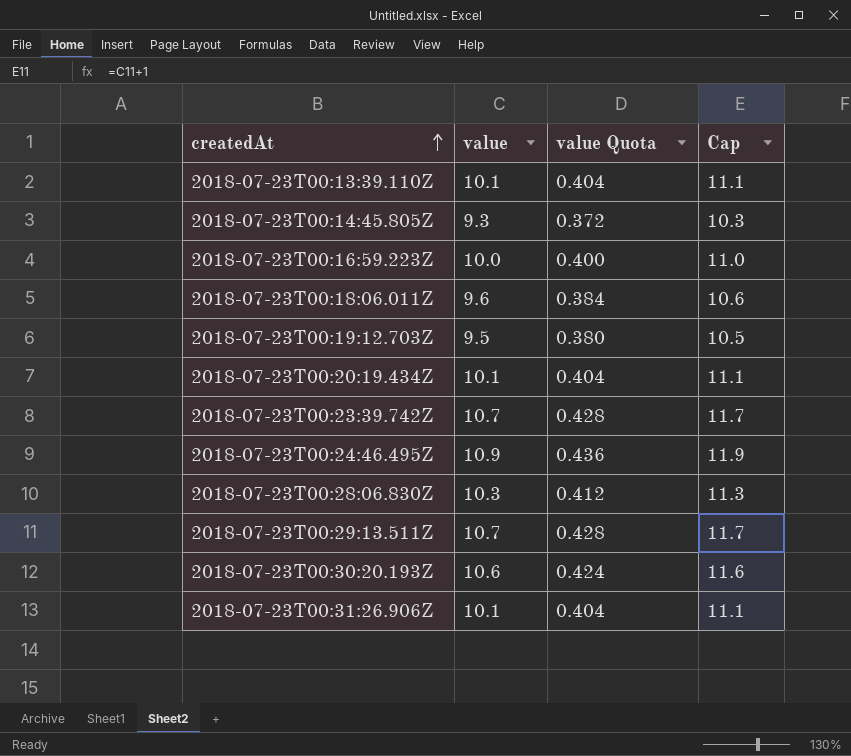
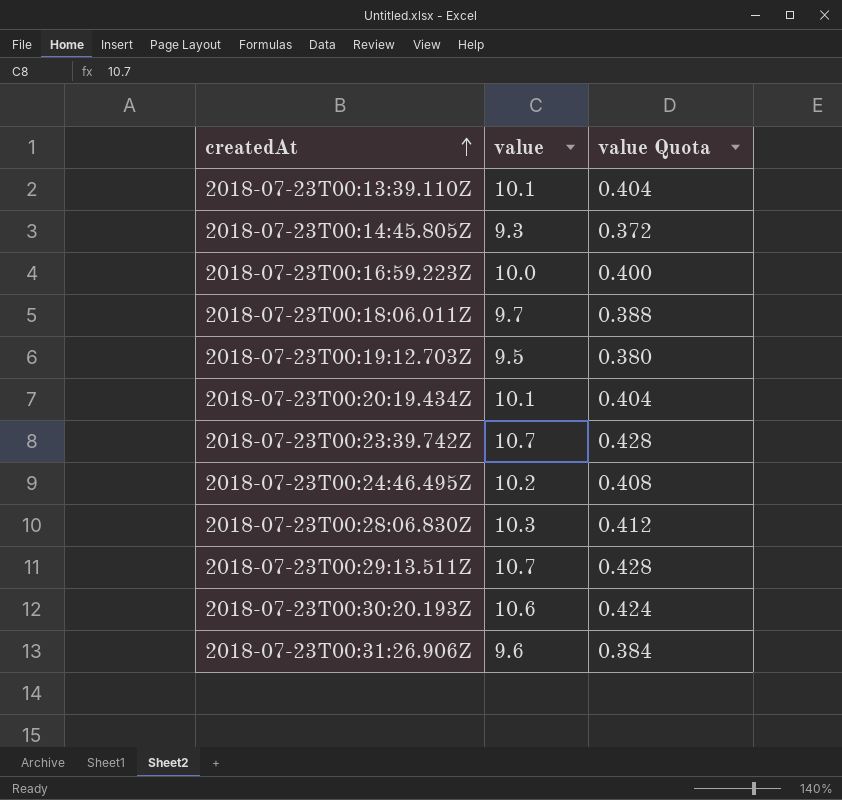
column Cap | formula: [value] + 1 -> none
2018-07-23T00:18:06.011Z | value: 9.6 -> 9.7
2018-07-23T00:18:06.011Z | value Quota: 0.384 -> 0.388
2018-07-23T00:24:46.495Z | value: 10.9 -> 10.2
2018-07-23T00:24:46.495Z | value Quota: 0.436 -> 0.408
2018-07-23T00:31:26.906Z | value: 10.1 -> 9.6
2018-07-23T00:31:26.906Z | value Quota: 0.404 -> 0.384

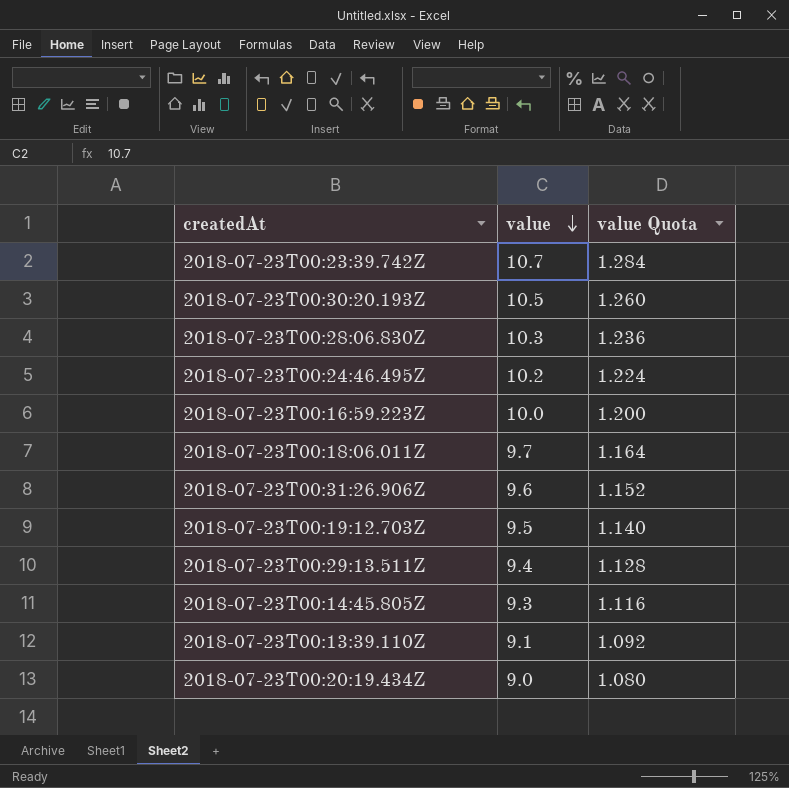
row order: createdAt ascending -> value descending
column value Quota | formula: [value] * 0.04 -> [value] * 0.12
2018-07-23T00:30:20.193Z | value: 10.6 -> 10.5
2018-07-23T00:29:13.511Z | value: 10.7 -> 9.4
2018-07-23T00:13:39.110Z | value: 10.1 -> 9.1
2018-07-23T00:20:19.434Z | value: 10.1 -> 9.0

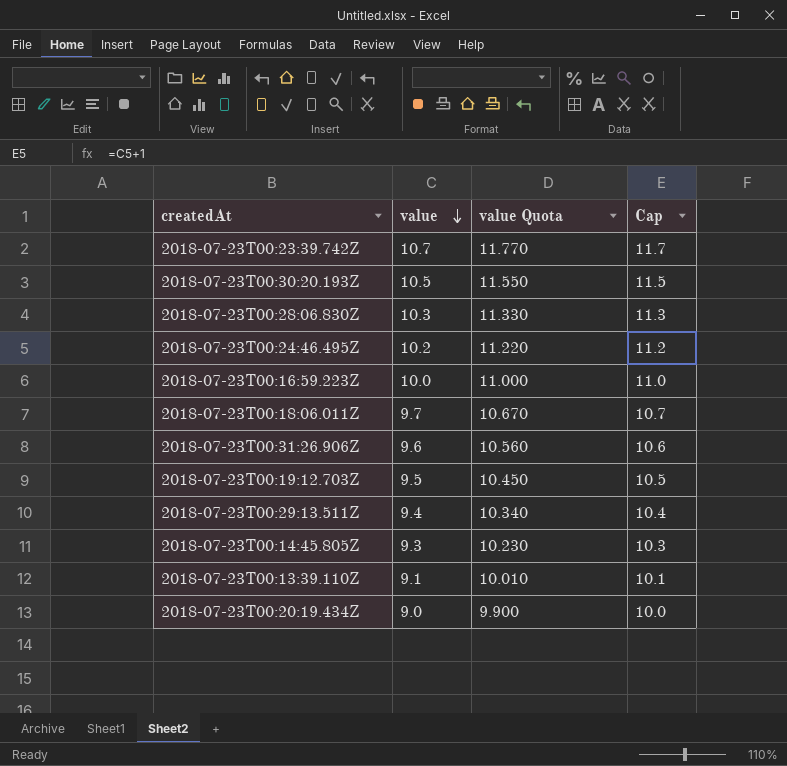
column value Quota | formula: [value] * 0.12 -> [value] * 1.1
column Cap | formula: none -> [value] + 1

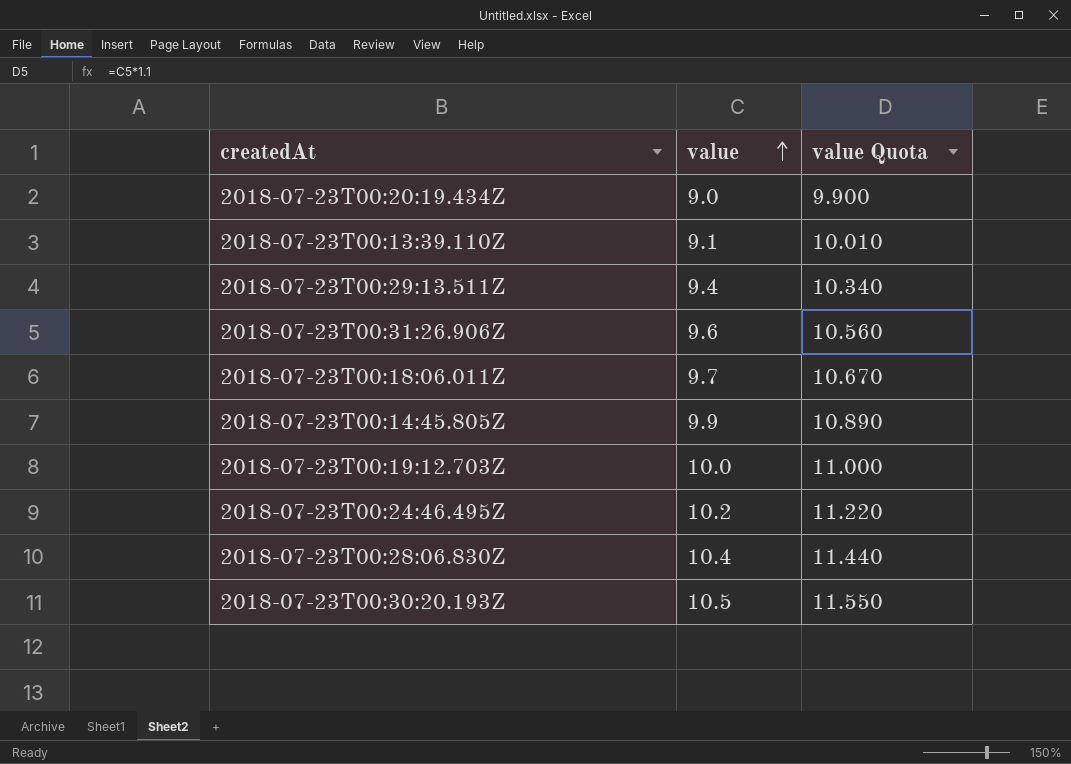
row order: value descending -> value ascending
column Cap | formula: [value] + 1 -> none
row 2018-07-23T00:23:39.742Z: 10.7 | 11.770 | 11.7 -> none
row 2018-07-23T00:16:59.223Z: 10.0 | 11.000 | 11.0 -> none
2018-07-23T00:14:45.805Z | value: 9.3 -> 9.9
2018-07-23T00:14:45.805Z | value Quota: 10.230 -> 10.890
2018-07-23T00:19:12.703Z | value: 9.5 -> 10.0
2018-07-23T00:19:12.703Z | value Quota: 10.450 -> 11.000
2018-07-23T00:28:06.830Z | value: 10.3 -> 10.4
2018-07-23T00:28:06.830Z | value Quota: 11.330 -> 11.440

